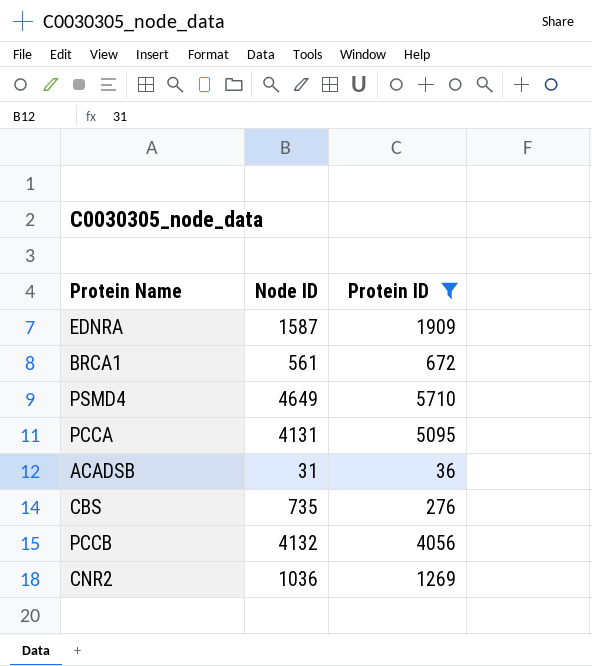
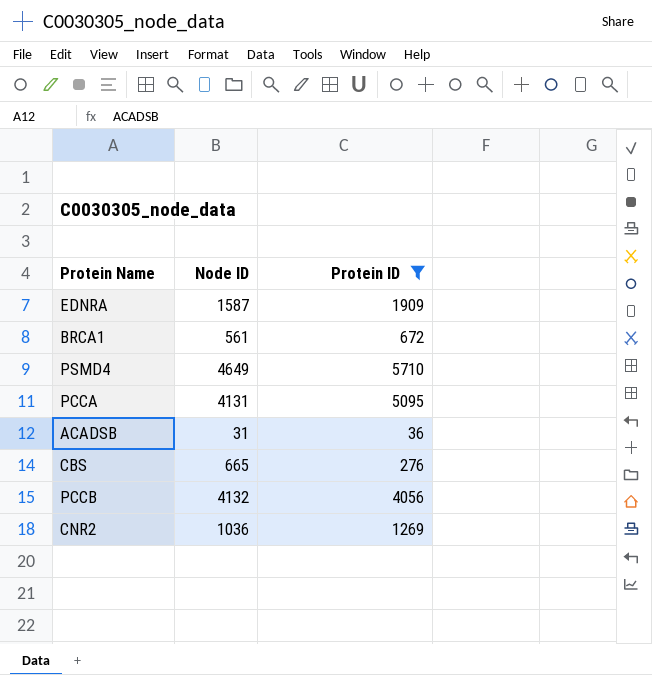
CBS | Node ID: 735 -> 665

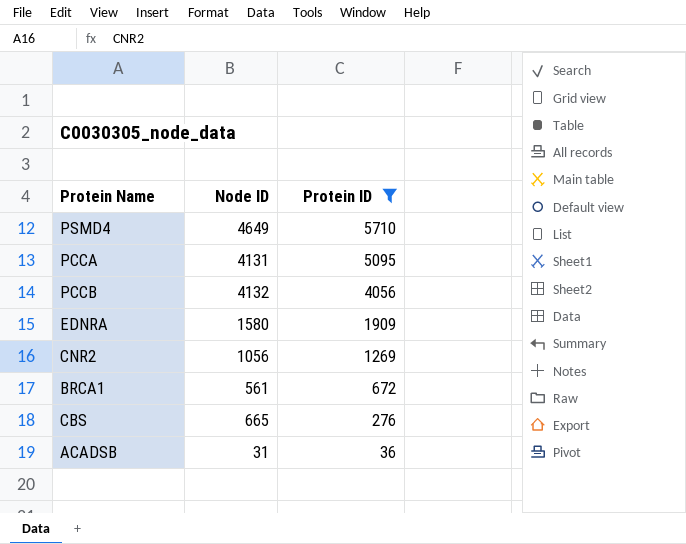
row order: none -> Protein ID descending
EDNRA | Node ID: 1587 -> 1580
CNR2 | Node ID: 1036 -> 1056

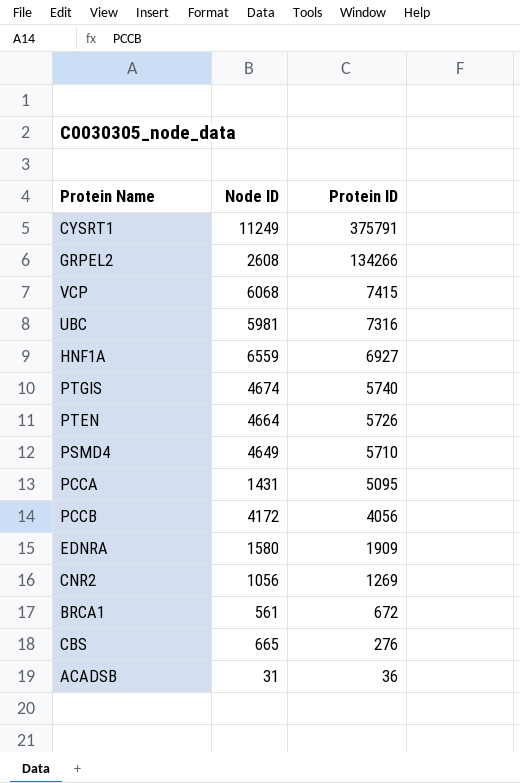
filter: Protein ID <= 5710 -> none
PCCA | Node ID: 4131 -> 1431
PCCB | Node ID: 4132 -> 4172

